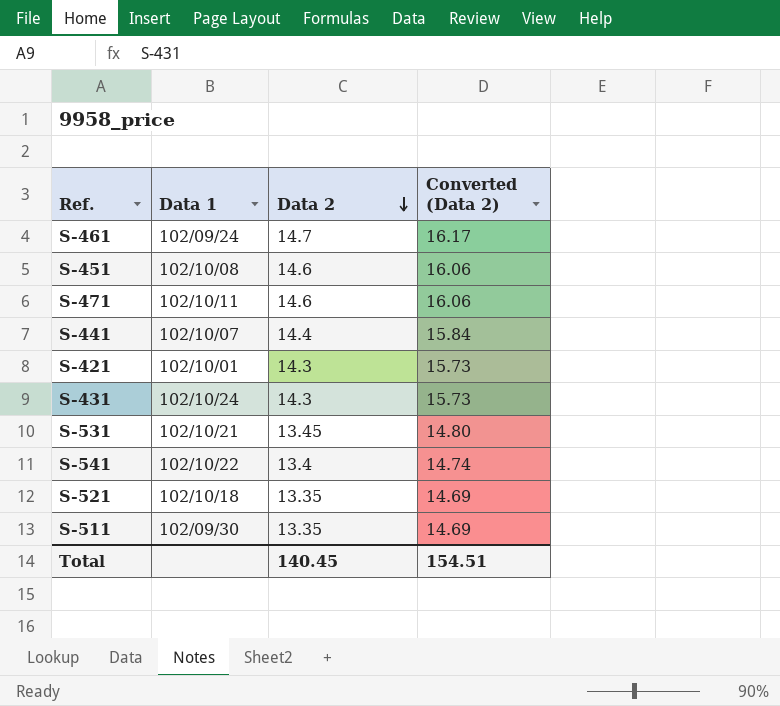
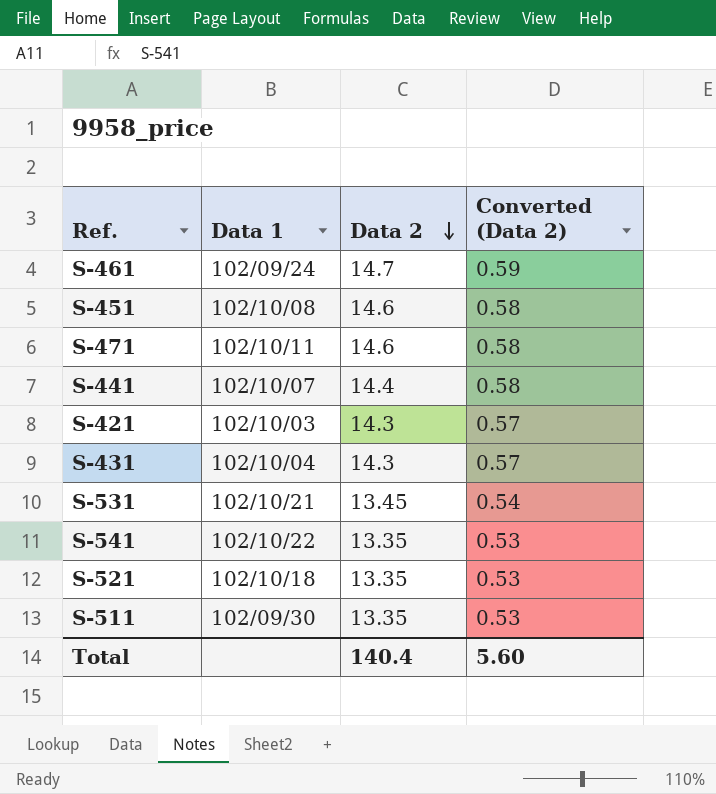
column Converted (Data 2) | formula: [Data 2] * 1.1 -> [Data 2] * 0.04
S-421 | Data 1: 102/10/01 -> 102/10/03
S-431 | Data 1: 102/10/24 -> 102/10/04
S-541 | Data 2: 13.4 -> 13.35
Total | Data 2: 140.45 -> 140.4
Total | Converted (Data 2): 154.51 -> 5.60

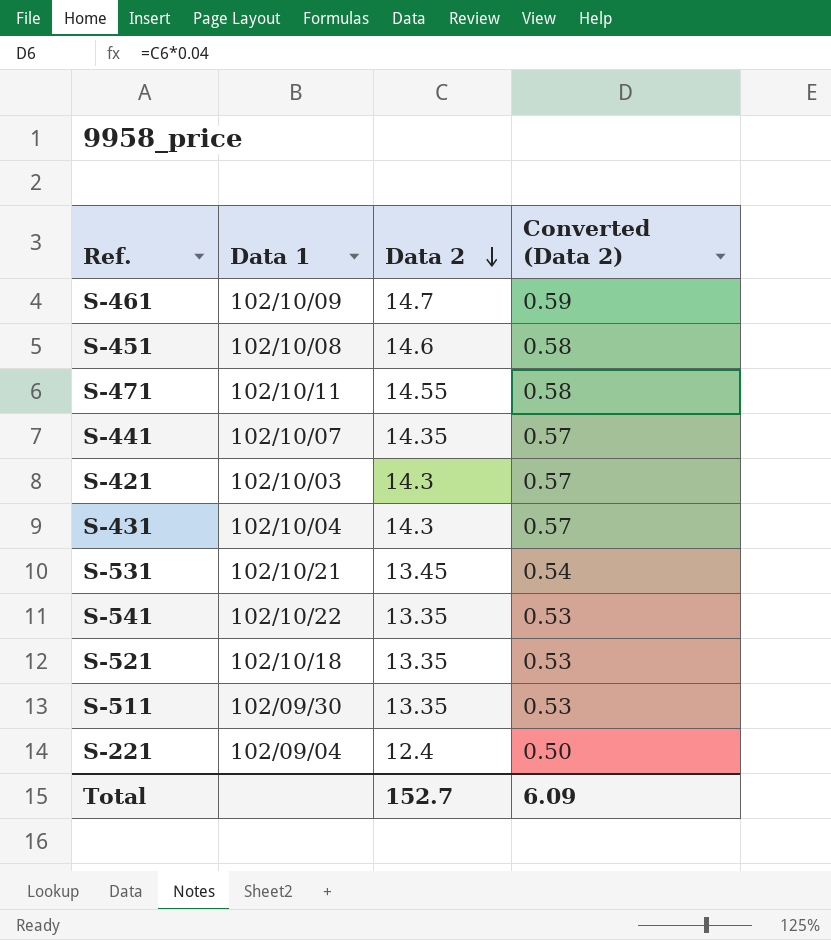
S-461 | Data 1: 102/09/24 -> 102/10/09
S-471 | Data 2: 14.6 -> 14.55
S-441 | Data 2: 14.4 -> 14.35
S-441 | Converted (Data 2): 0.58 -> 0.57
row S-221: none -> 102/09/04 | 12.4 | 0.50
Total | Data 2: 140.4 -> 152.7
Total | Converted (Data 2): 5.60 -> 6.09

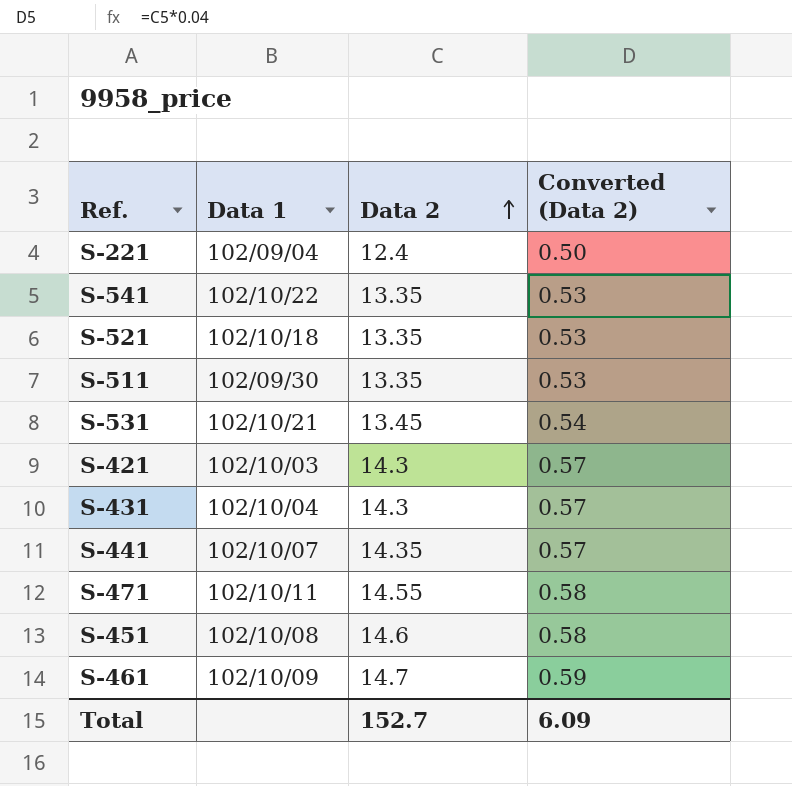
row order: Data 2 descending -> Data 2 ascending

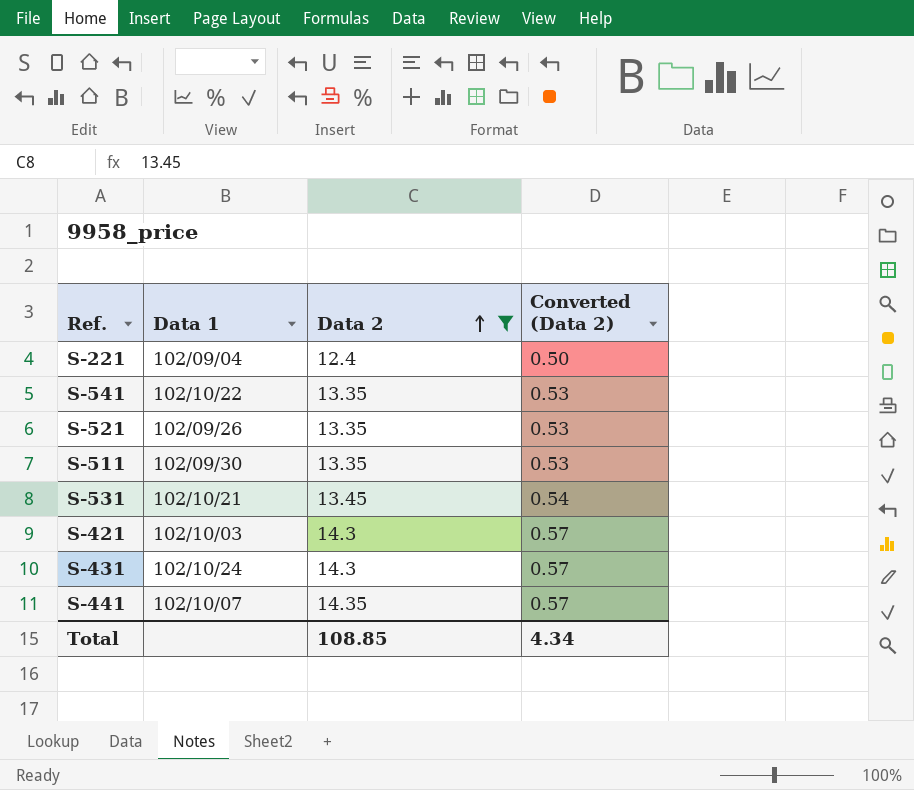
filter: none -> Data 2 <= 14.35
S-521 | Data 1: 102/10/18 -> 102/09/26
S-431 | Data 1: 102/10/04 -> 102/10/24
Total | Data 2: 152.7 -> 108.85
Total | Converted (Data 2): 6.09 -> 4.34

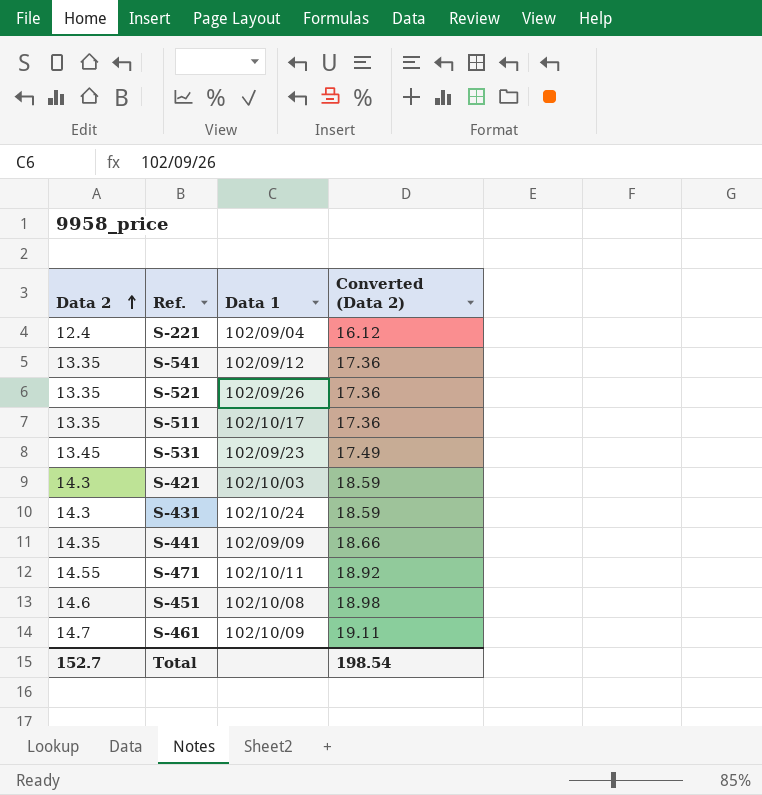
filter: Data 2 <= 14.35 -> none
column Data 2 | position: 3 -> 1
column Converted (Data 2) | formula: [Data 2] * 0.04 -> [Data 2] * 1.3
S-541 | Data 1: 102/10/22 -> 102/09/12
S-511 | Data 1: 102/09/30 -> 102/10/17
S-531 | Data 1: 102/10/21 -> 102/09/23
S-441 | Data 1: 102/10/07 -> 102/09/09
Total | Data 2: 108.85 -> 152.7
Total | Converted (Data 2): 4.34 -> 198.54

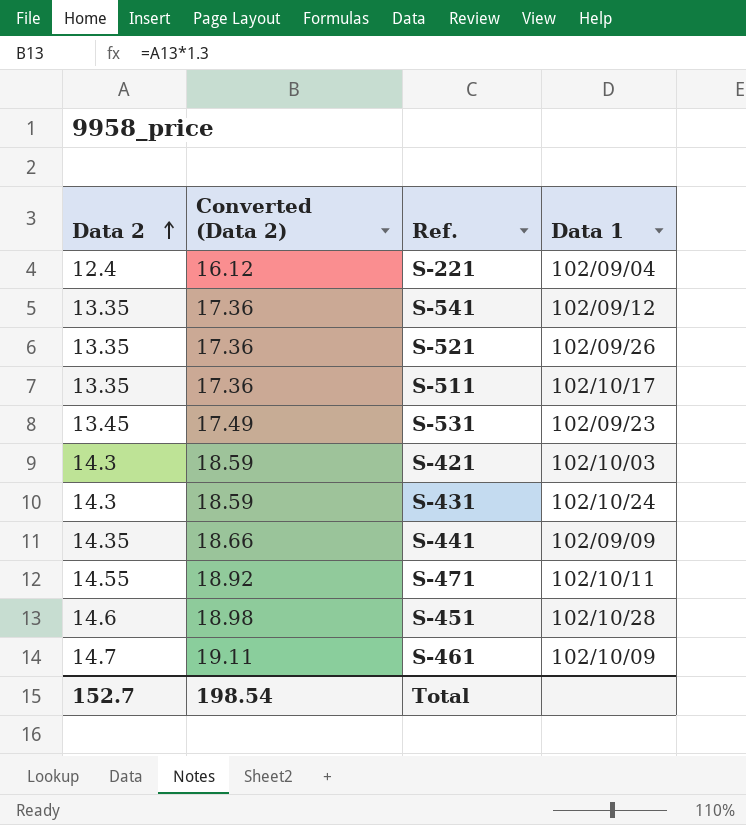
column Converted (Data 2) | position: 4 -> 2
S-451 | Data 1: 102/10/08 -> 102/10/28

